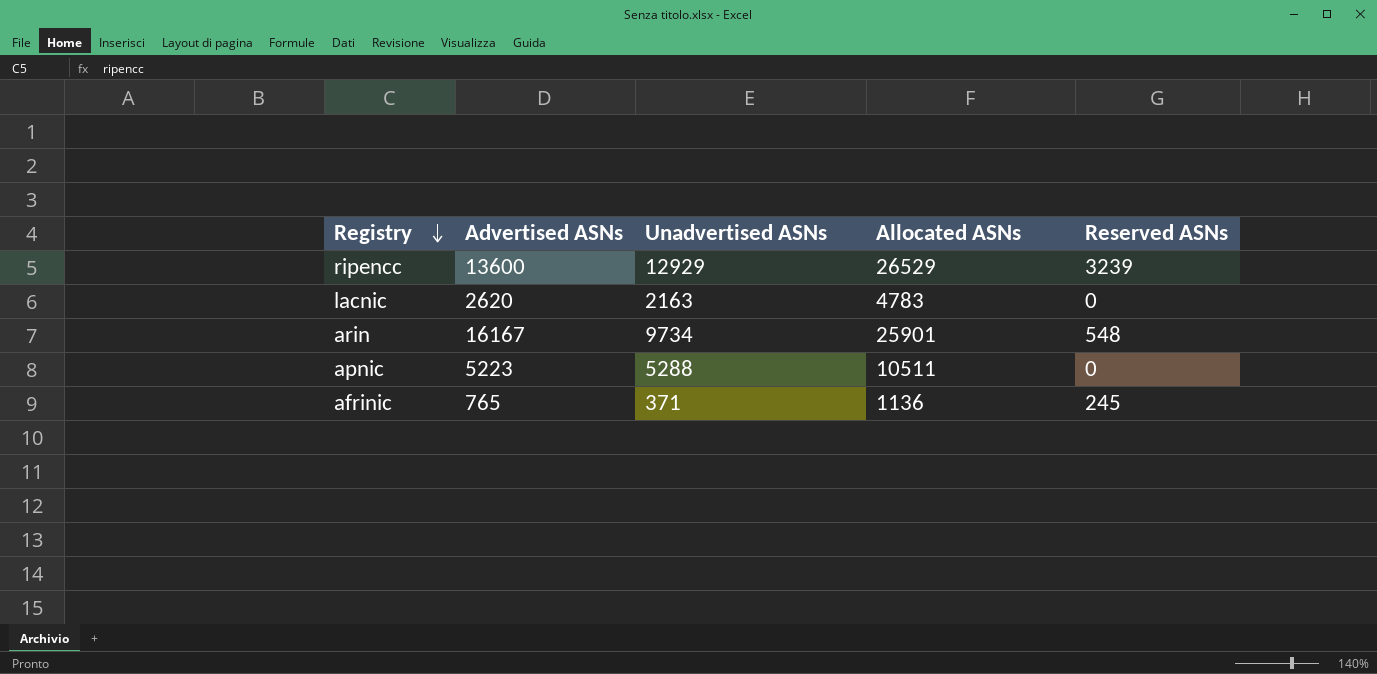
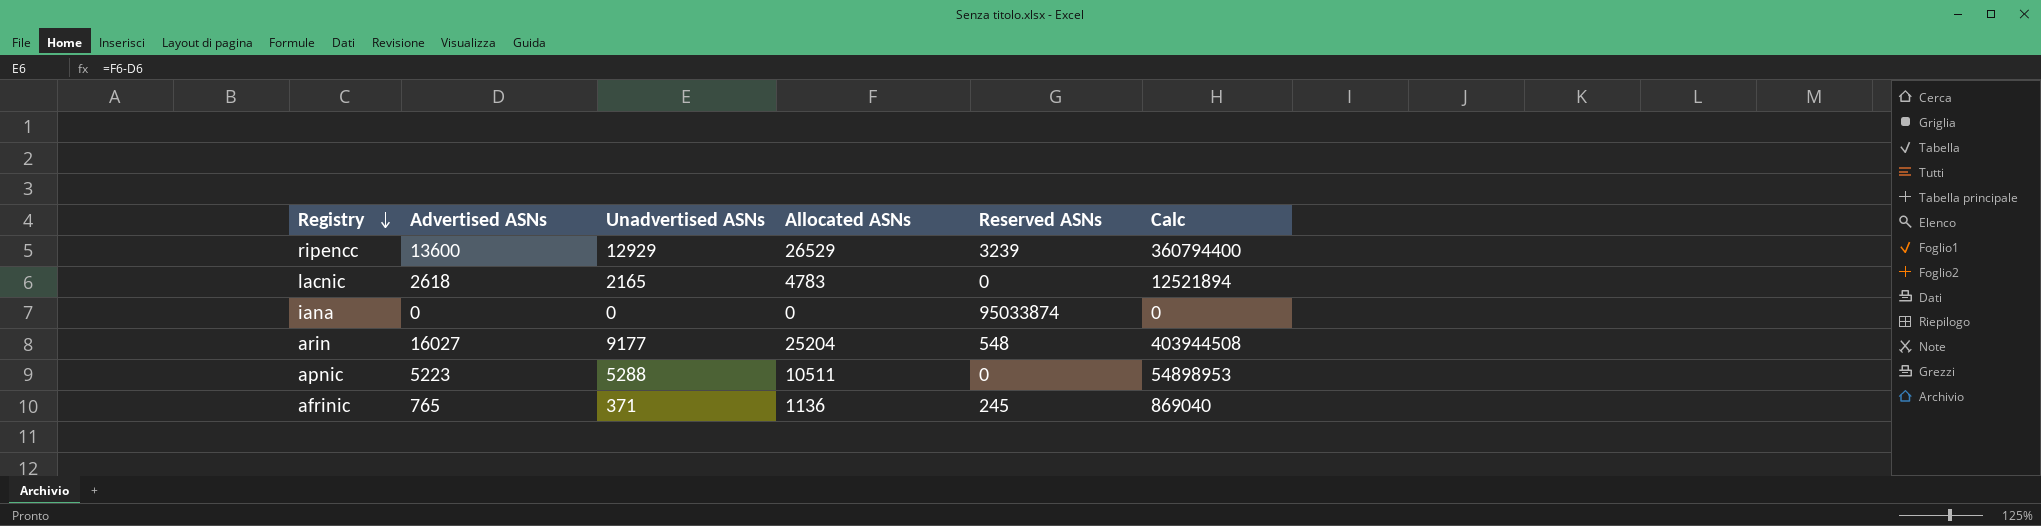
column Calc | formula: none -> [Advertised ASNs] * [Allocated ASNs]
lacnic | Advertised ASNs: 2620 -> 2618
lacnic | Unadvertised ASNs: 2163 -> 2165
row iana: none -> 0 | 0 | 0 | 95033874 | 0
arin | Advertised ASNs: 16167 -> 16027
arin | Unadvertised ASNs: 9734 -> 9177
arin | Allocated ASNs: 25901 -> 25204

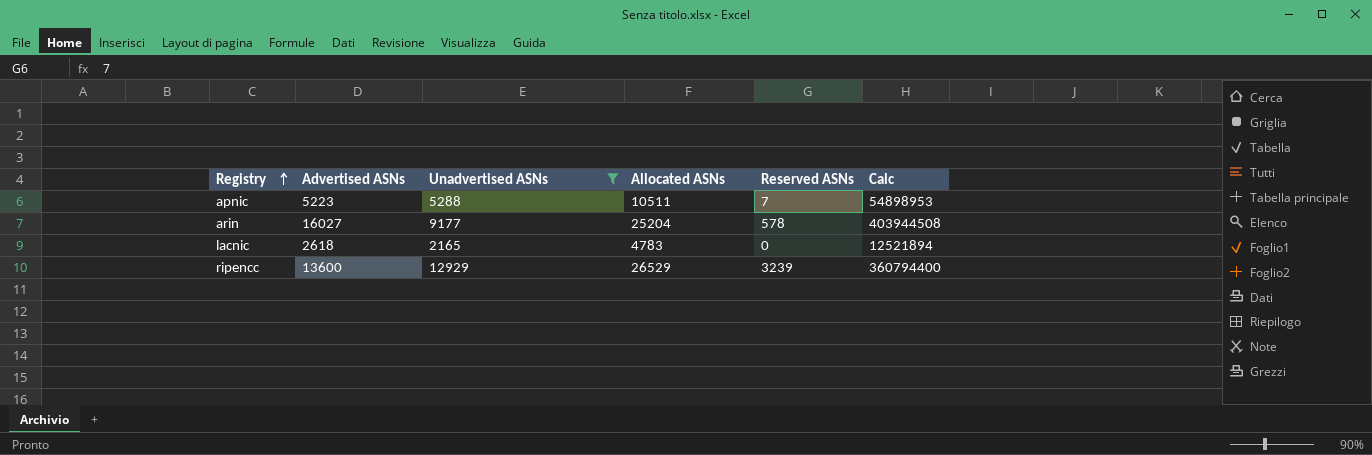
filter: none -> Unadvertised ASNs >= 2165
row order: Registry descending -> Registry ascending
apnic | Reserved ASNs: 0 -> 7
arin | Reserved ASNs: 548 -> 578

